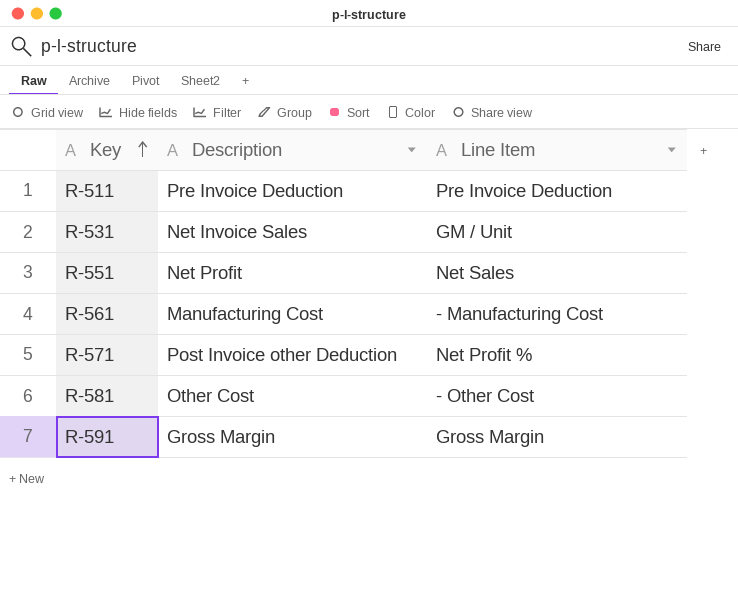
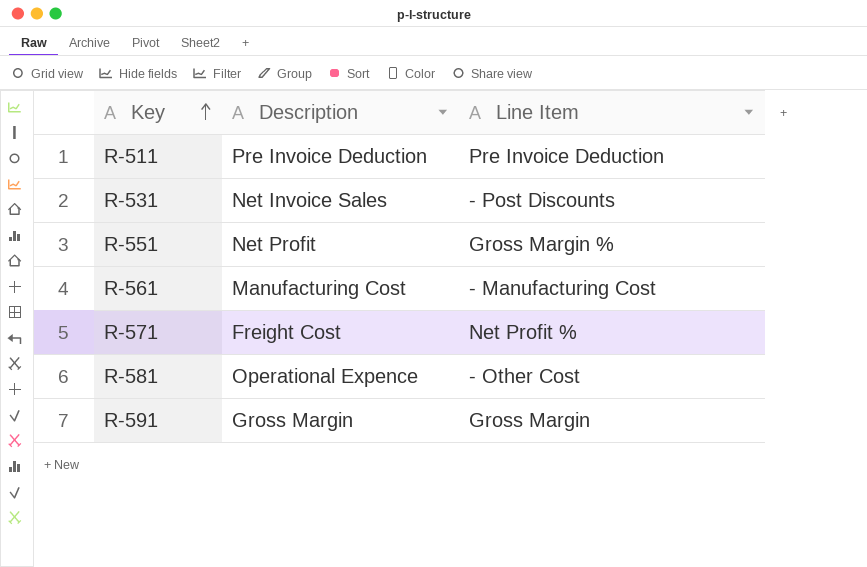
R-531 | Line Item: GM / Unit -> - Post Discounts
R-551 | Line Item: Net Sales -> Gross Margin %
R-571 | Description: Post Invoice other Deduction -> Freight Cost
R-581 | Description: Other Cost -> Operational Expence

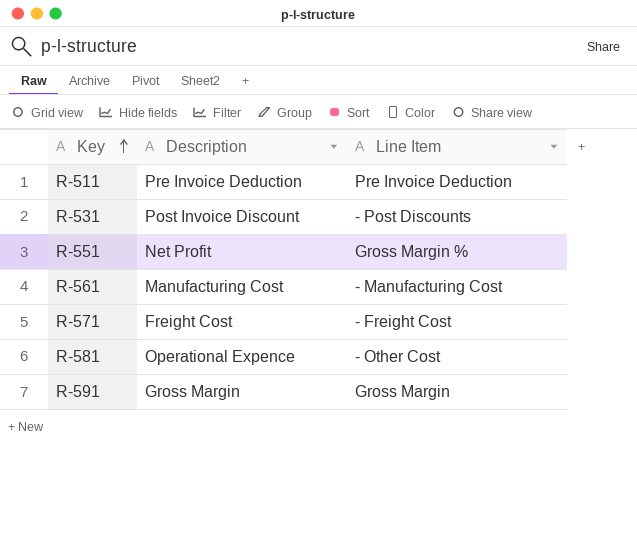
R-531 | Description: Net Invoice Sales -> Post Invoice Discount
R-571 | Line Item: Net Profit % -> - Freight Cost

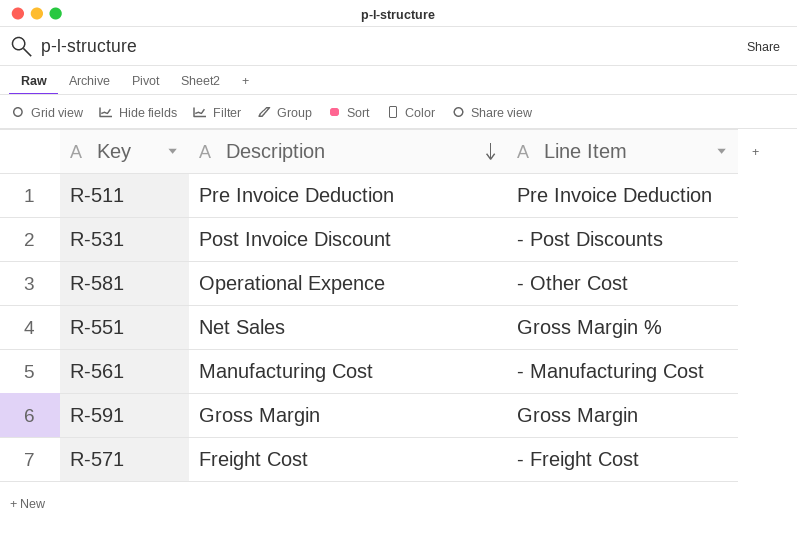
row order: Key ascending -> Description descending
R-551 | Description: Net Profit -> Net Sales

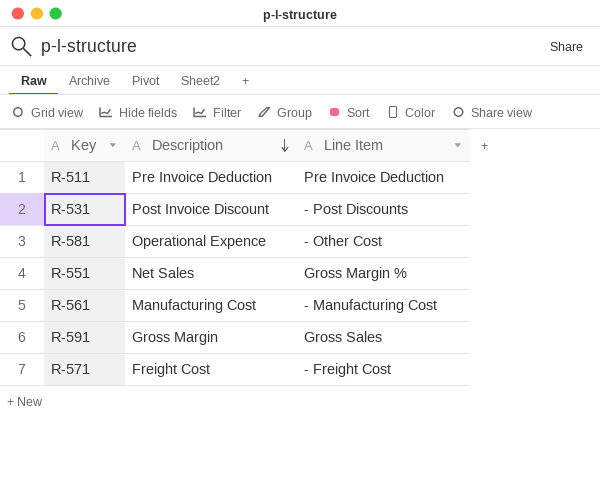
R-591 | Line Item: Gross Margin -> Gross Sales

